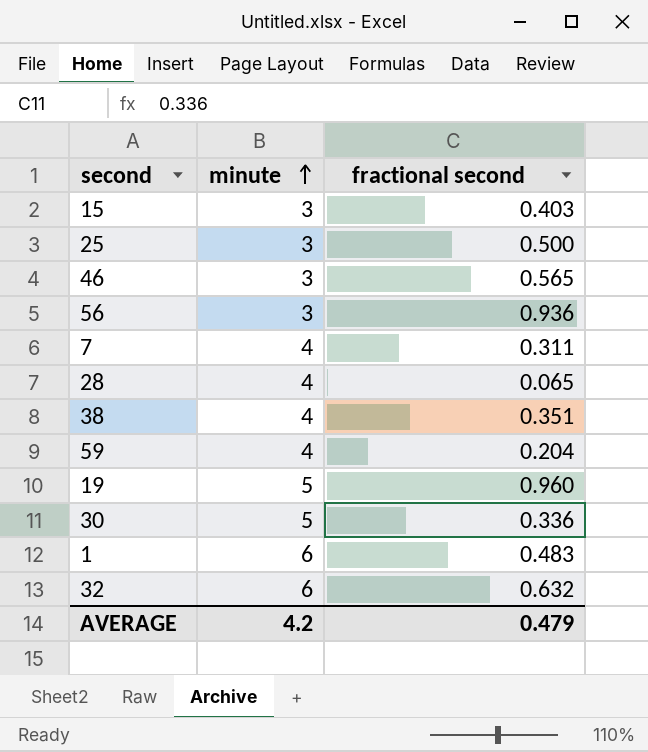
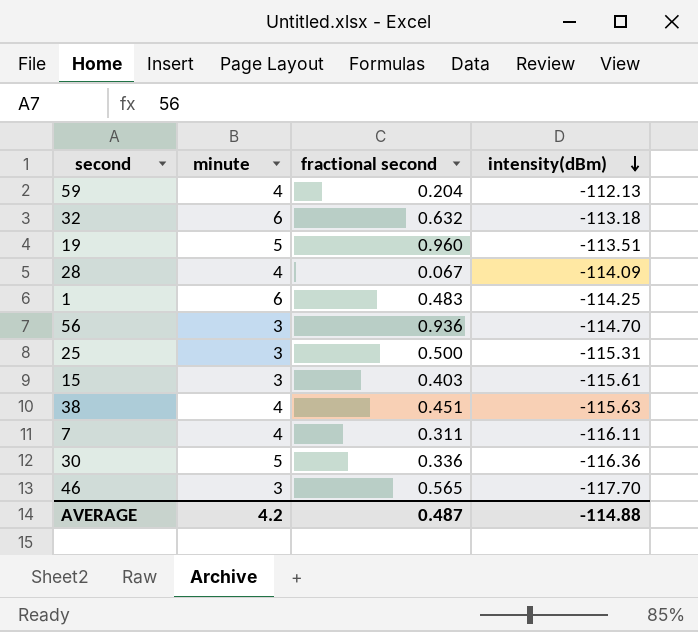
row order: minute ascending -> intensity(dBm) descending
column intensity(dBm) | position: none -> 4
28 | fractional second: 0.065 -> 0.067
38 | fractional second: 0.351 -> 0.451
AVERAGE | fractional second: 0.479 -> 0.487

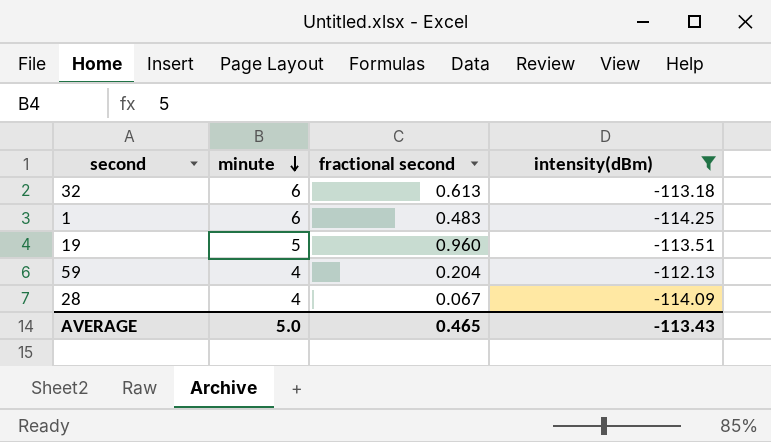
filter: none -> intensity(dBm) >= -114.25
row order: intensity(dBm) descending -> minute descending
32 | fractional second: 0.632 -> 0.613
AVERAGE | minute: 4.2 -> 5.0
AVERAGE | fractional second: 0.487 -> 0.465
AVERAGE | intensity(dBm): -114.88 -> -113.43

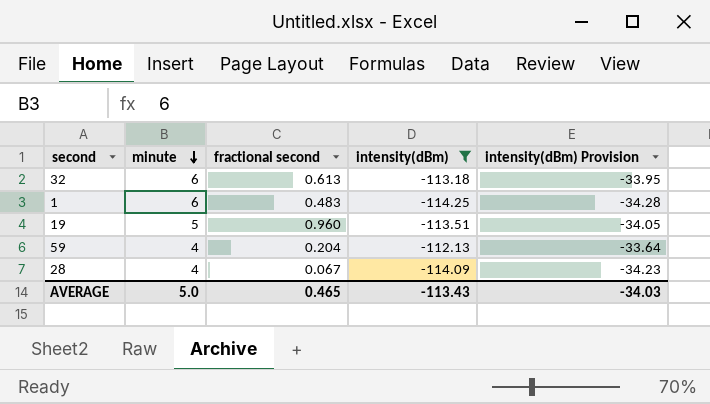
column intensity(dBm) Provision | formula: none -> [intensity(dBm)] * 0.3

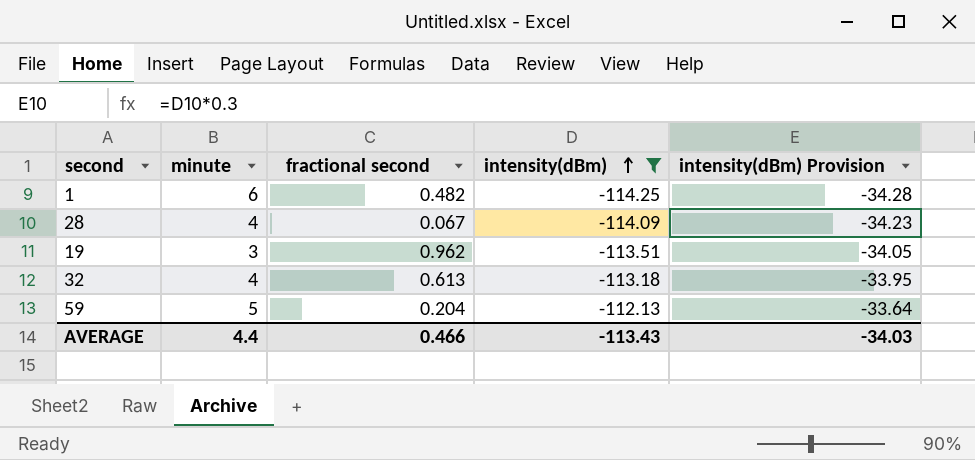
row order: minute descending -> intensity(dBm) ascending
1 | fractional second: 0.483 -> 0.482
19 | minute: 5 -> 3
19 | fractional second: 0.960 -> 0.962
32 | minute: 6 -> 4
59 | minute: 4 -> 5
AVERAGE | minute: 5.0 -> 4.4
AVERAGE | fractional second: 0.465 -> 0.466

